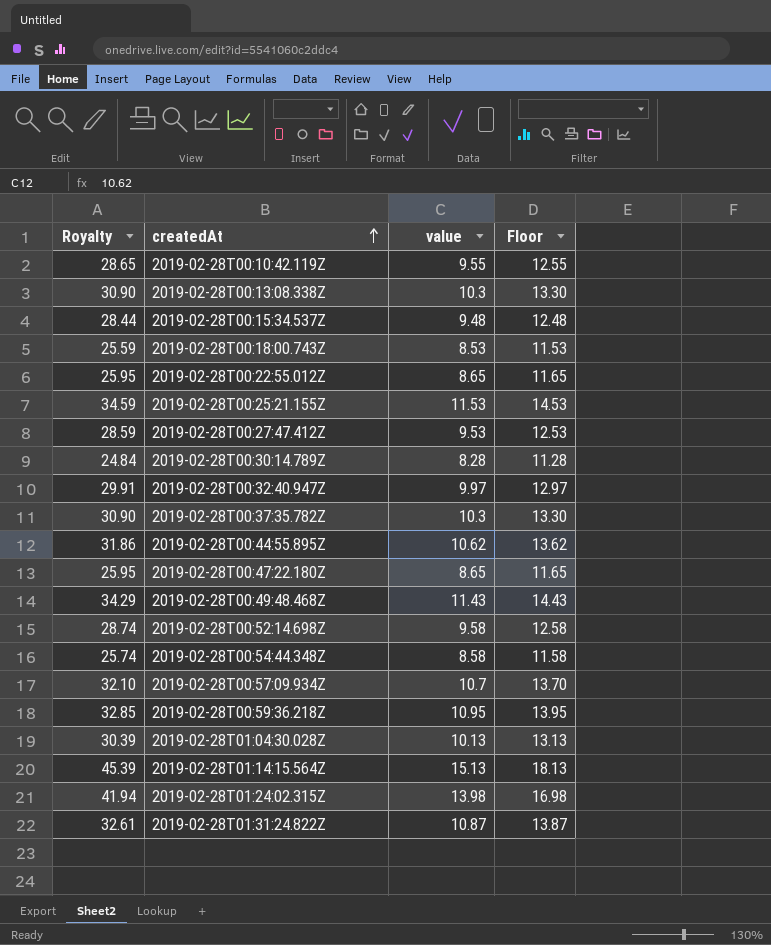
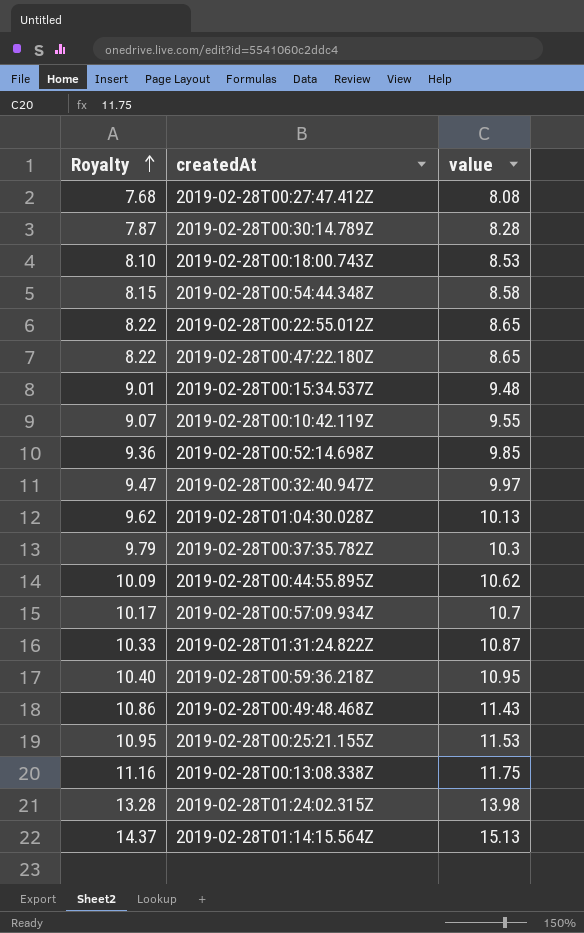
row order: createdAt ascending -> Royalty ascending
column Floor | formula: [value] + 3 -> none
column Royalty | formula: [value] * 3 -> [value] * 0.95
2019-02-28T00:27:47.412Z | value: 9.53 -> 8.08
2019-02-28T00:52:14.698Z | value: 9.58 -> 9.85
2019-02-28T00:13:08.338Z | value: 10.3 -> 11.75

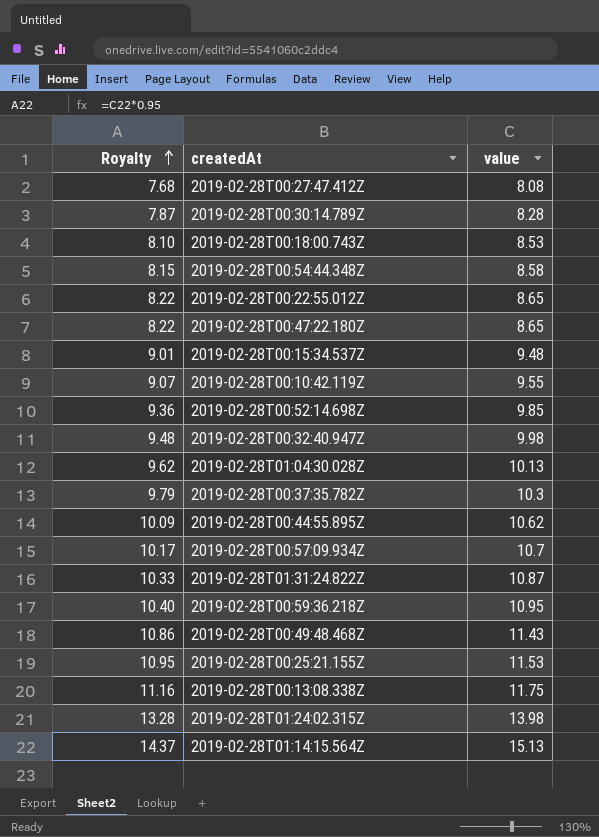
2019-02-28T00:32:40.947Z | Royalty: 9.47 -> 9.48
2019-02-28T00:32:40.947Z | value: 9.97 -> 9.98

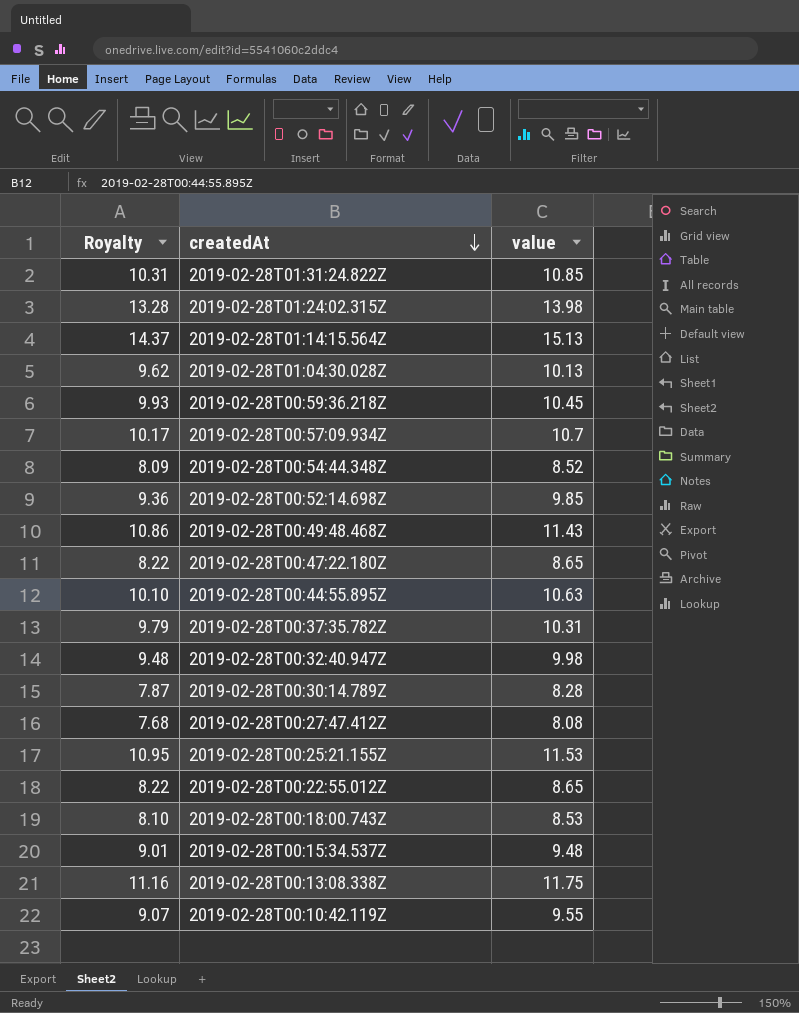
row order: Royalty ascending -> createdAt descending
2019-02-28T01:31:24.822Z | Royalty: 10.33 -> 10.31
2019-02-28T01:31:24.822Z | value: 10.87 -> 10.85
2019-02-28T00:59:36.218Z | Royalty: 10.40 -> 9.93
2019-02-28T00:59:36.218Z | value: 10.95 -> 10.45
2019-02-28T00:54:44.348Z | Royalty: 8.15 -> 8.09
2019-02-28T00:54:44.348Z | value: 8.58 -> 8.52
2019-02-28T00:44:55.895Z | Royalty: 10.09 -> 10.10
2019-02-28T00:44:55.895Z | value: 10.62 -> 10.63
2019-02-28T00:37:35.782Z | value: 10.3 -> 10.31

